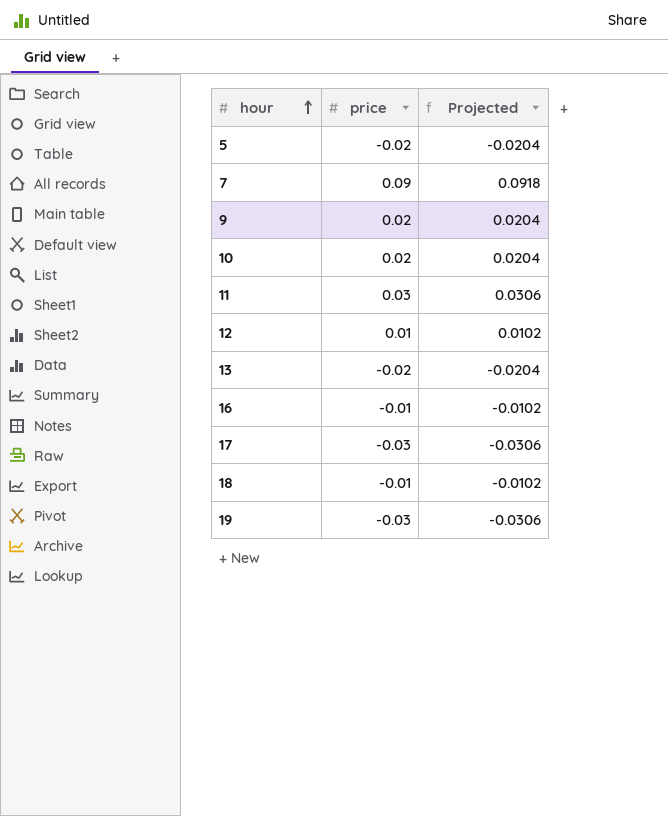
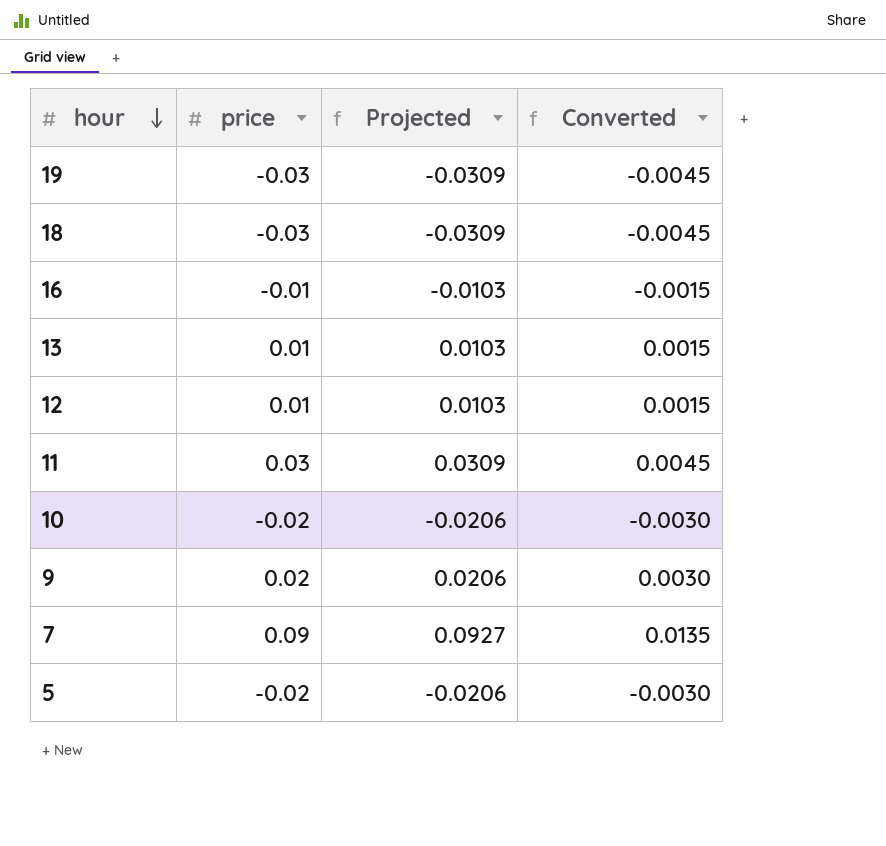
row order: hour ascending -> hour descending
column Projected | formula: [price] * 1.02 -> [price] * 1.03
column Converted | formula: none -> [price] * 0.15
row 17: -0.03 | -0.0306 -> none
18 | price: -0.01 -> -0.03
13 | price: -0.02 -> 0.01
10 | price: 0.02 -> -0.02

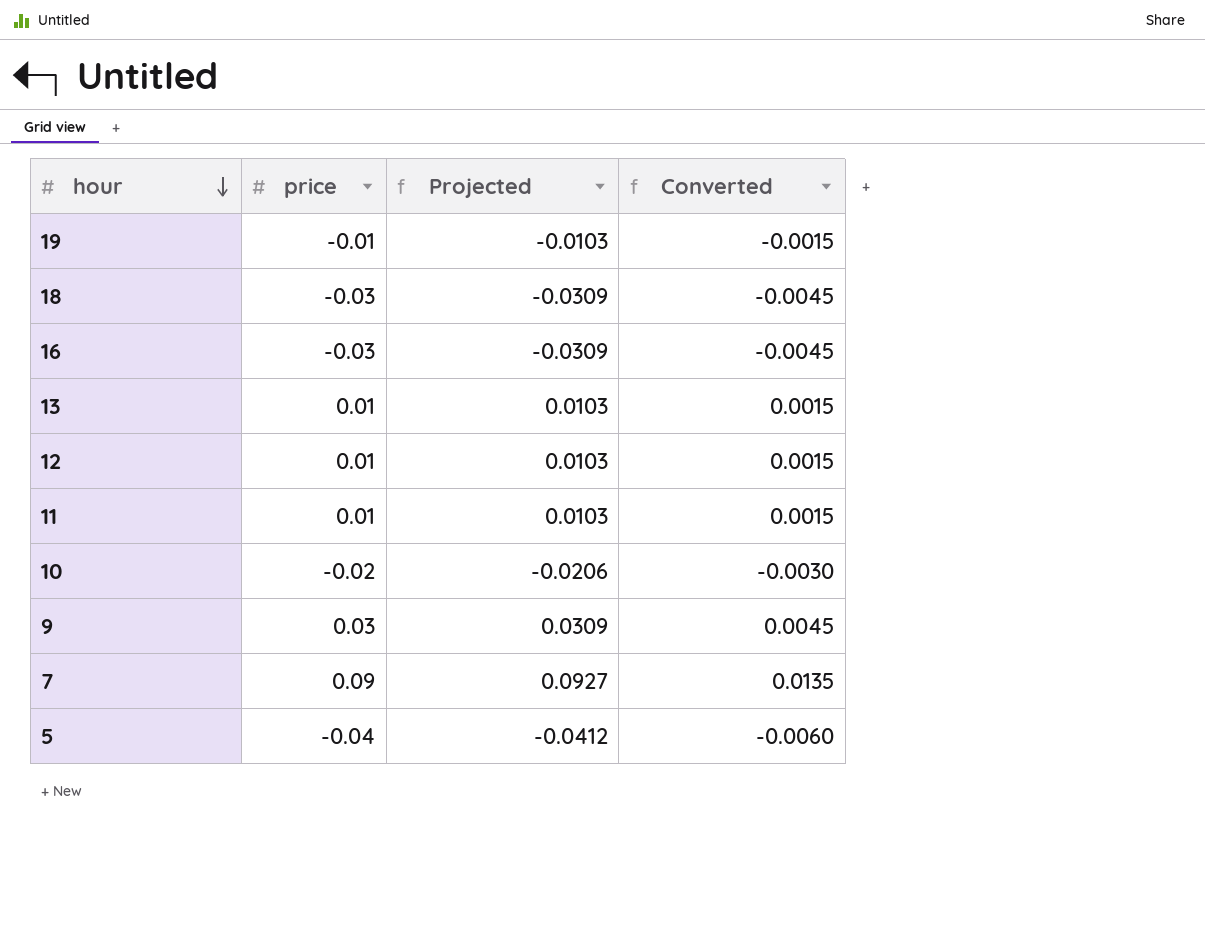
19 | price: -0.03 -> -0.01
19 | Projected: -0.0309 -> -0.0103
19 | Converted: -0.0045 -> -0.0015
16 | price: -0.01 -> -0.03
16 | Projected: -0.0103 -> -0.0309
16 | Converted: -0.0015 -> -0.0045
11 | price: 0.03 -> 0.01
11 | Projected: 0.0309 -> 0.0103
11 | Converted: 0.0045 -> 0.0015
9 | price: 0.02 -> 0.03
9 | Projected: 0.0206 -> 0.0309
9 | Converted: 0.0030 -> 0.0045
5 | price: -0.02 -> -0.04
5 | Projected: -0.0206 -> -0.0412
5 | Converted: -0.0030 -> -0.0060

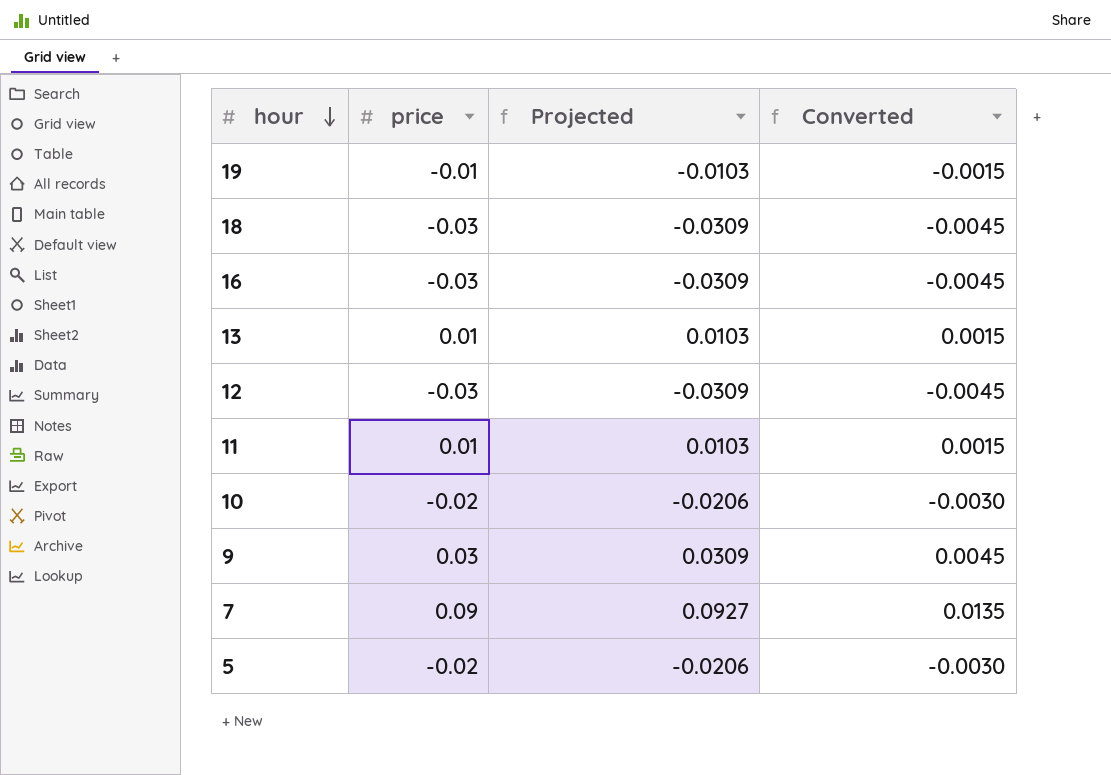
12 | price: 0.01 -> -0.03
12 | Projected: 0.0103 -> -0.0309
12 | Converted: 0.0015 -> -0.0045
5 | price: -0.04 -> -0.02
5 | Projected: -0.0412 -> -0.0206
5 | Converted: -0.0060 -> -0.0030

